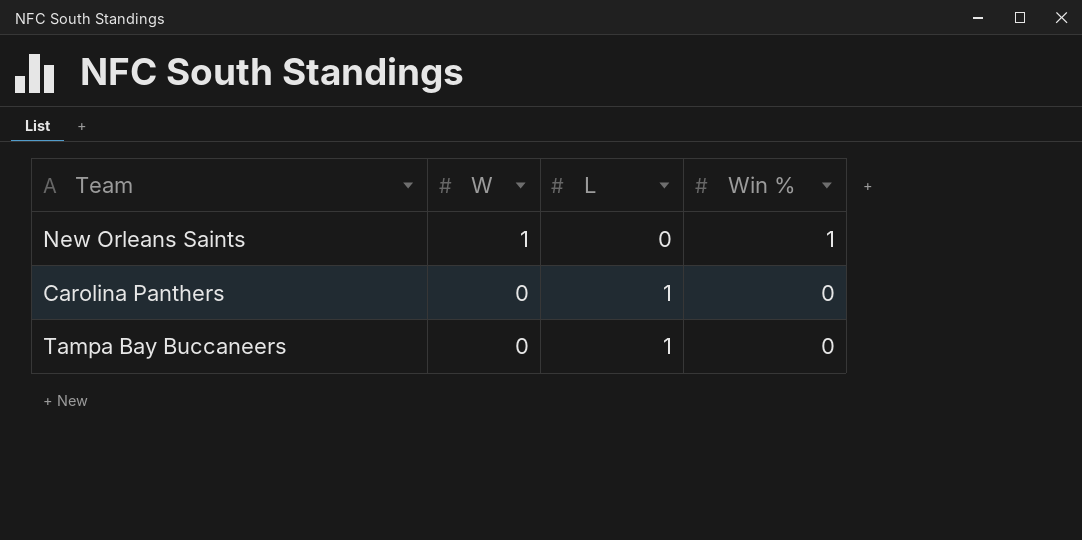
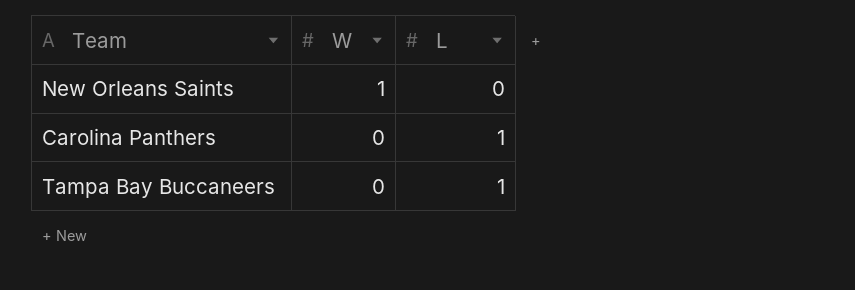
column Win % | position: 4 -> none

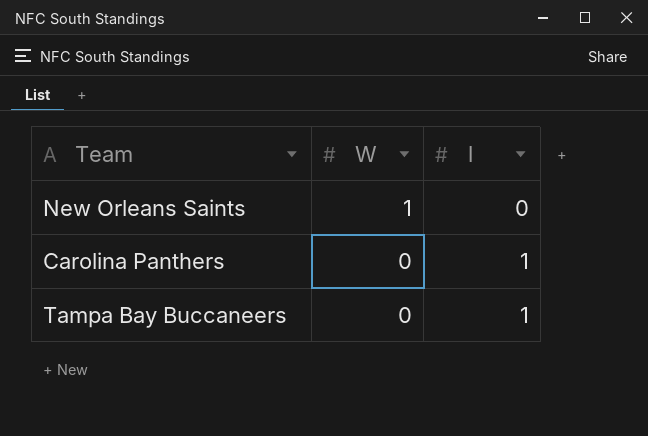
column name: L -> l

